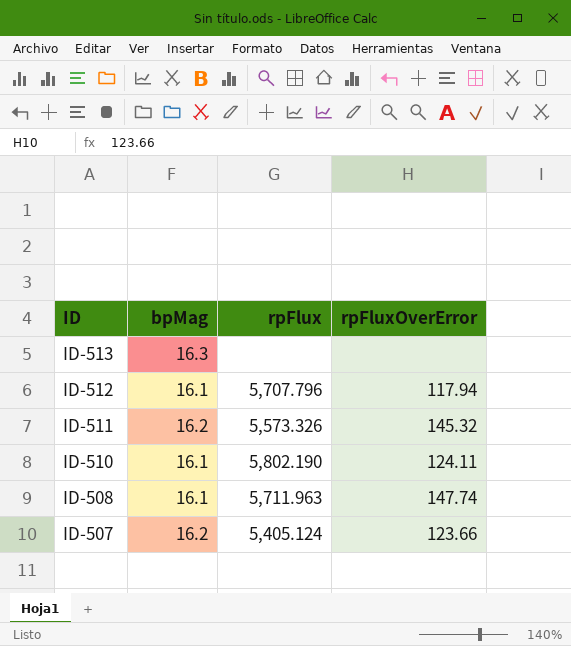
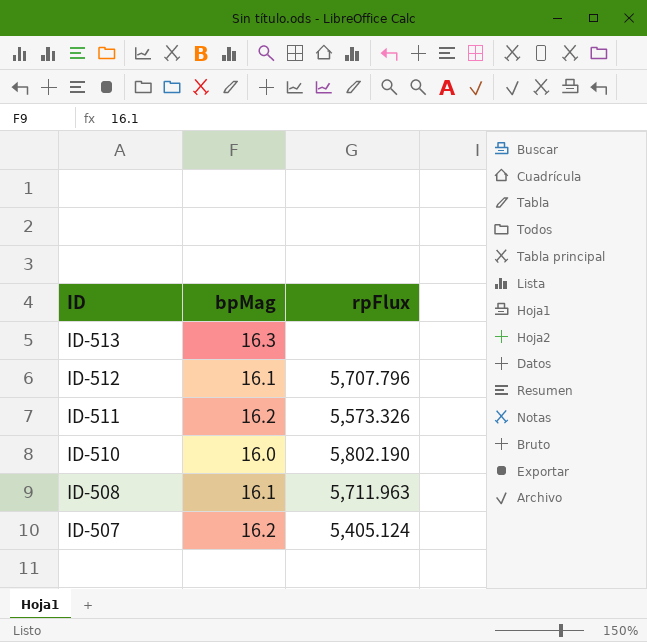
column rpFluxOverError | position: 4 -> none
ID-510 | bpMag: 16.1 -> 16.0

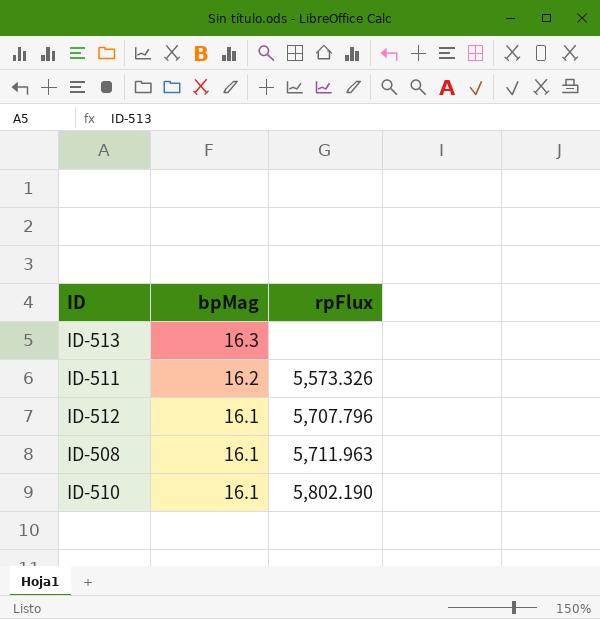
row order: ID descending -> bpMag descending
row ID-507: 16.2 | 5,405.124 -> none
ID-510 | bpMag: 16.0 -> 16.1

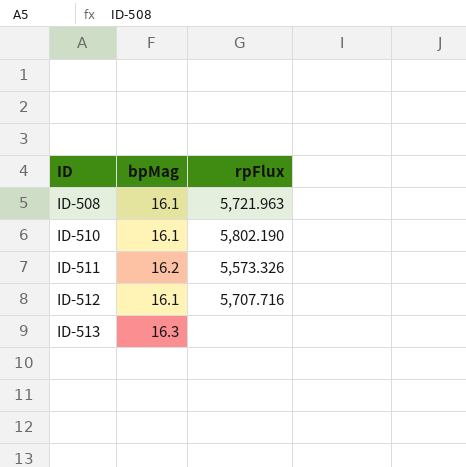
row order: bpMag descending -> ID ascending
ID-508 | rpFlux: 5,711.963 -> 5,721.963
ID-512 | rpFlux: 5,707.796 -> 5,707.716

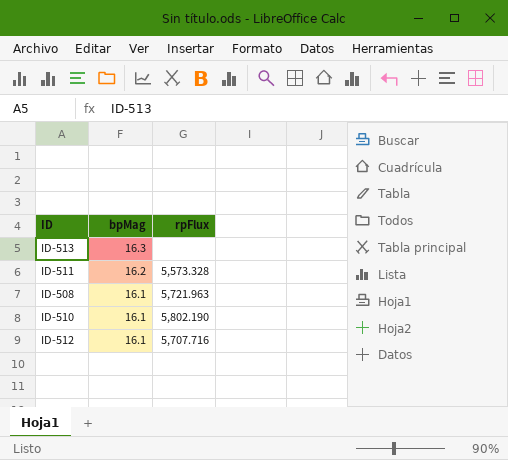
row order: ID ascending -> bpMag descending
ID-511 | rpFlux: 5,573.326 -> 5,573.328

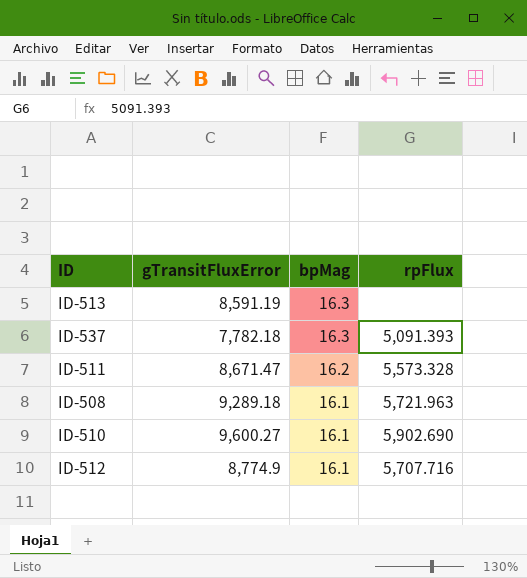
column gTransitFluxError | position: none -> 2
row ID-537: none -> 7,782.18 | 16.3 | 5,091.393
ID-510 | rpFlux: 5,802.190 -> 5,902.690

